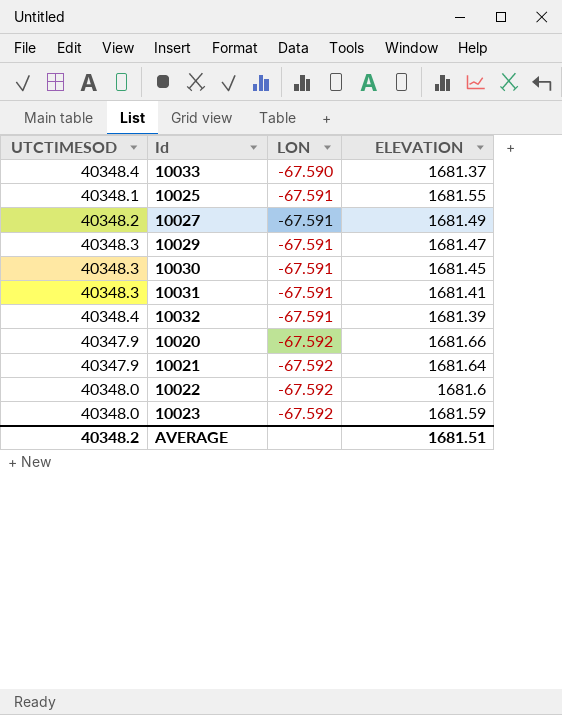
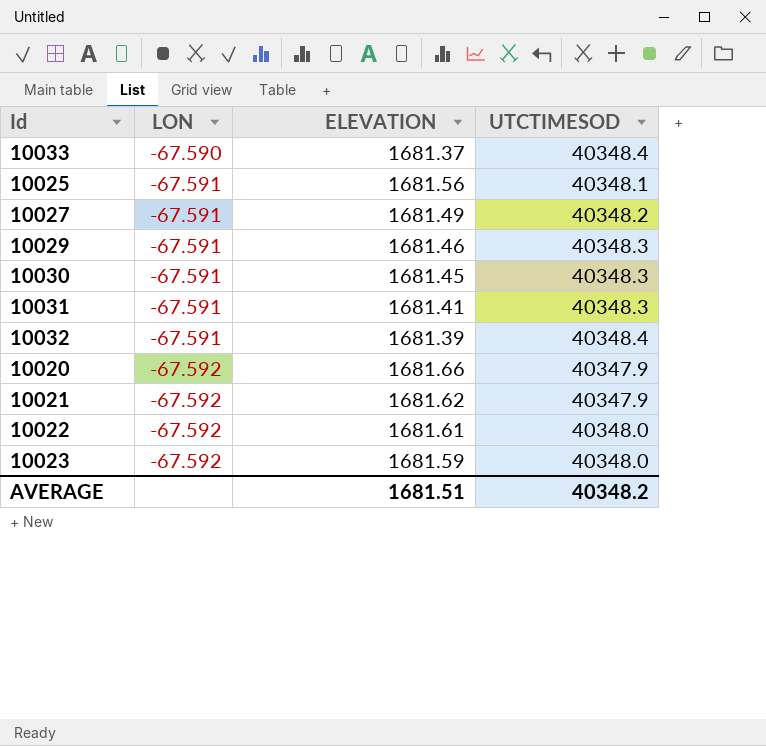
column UTCTIMESOD | position: 1 -> 4
10025 | ELEVATION: 1681.55 -> 1681.56
10029 | ELEVATION: 1681.47 -> 1681.46
10021 | ELEVATION: 1681.64 -> 1681.62
10022 | ELEVATION: 1681.6 -> 1681.61

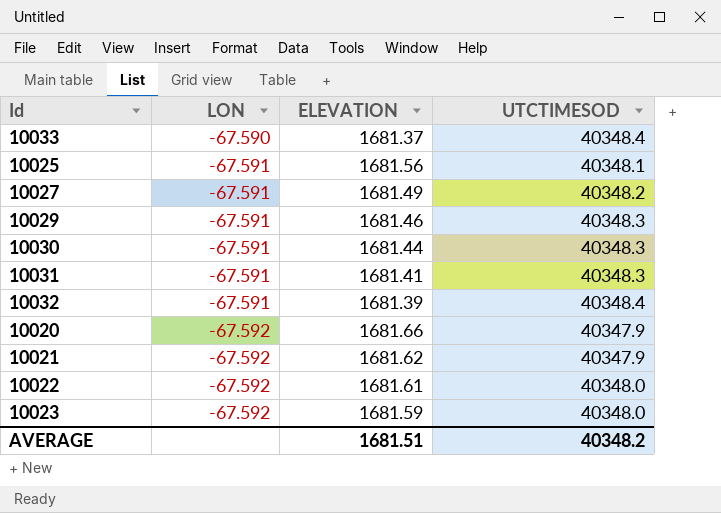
10030 | ELEVATION: 1681.45 -> 1681.44

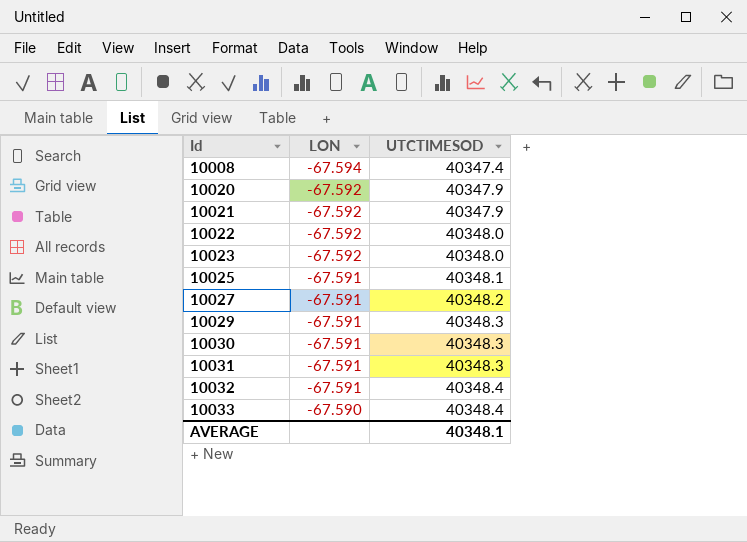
row order: LON descending -> Id ascending
column ELEVATION | position: 3 -> none
row 10008: none -> -67.594 | 40347.4
AVERAGE | UTCTIMESOD: 40348.2 -> 40348.1

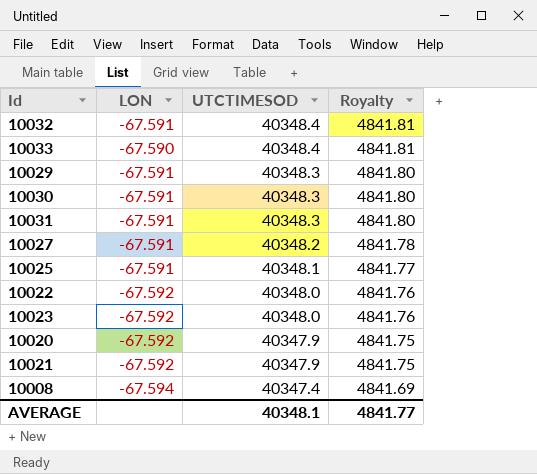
row order: Id ascending -> UTCTIMESOD descending
column Royalty | formula: none -> [UTCTIMESOD] * 0.12

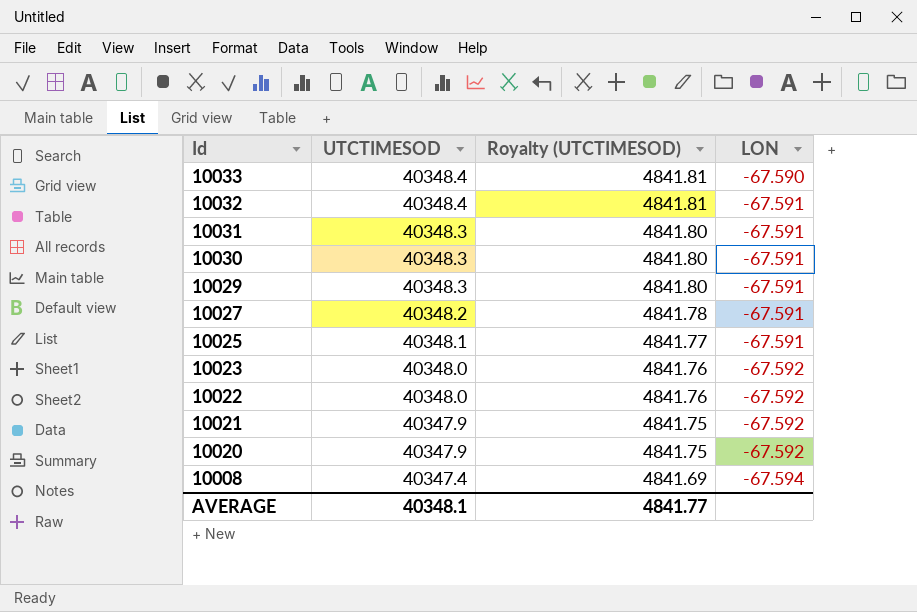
row order: UTCTIMESOD descending -> Id descending
column name: Royalty -> Royalty (UTCTIMESOD)
column LON | position: 2 -> 4

